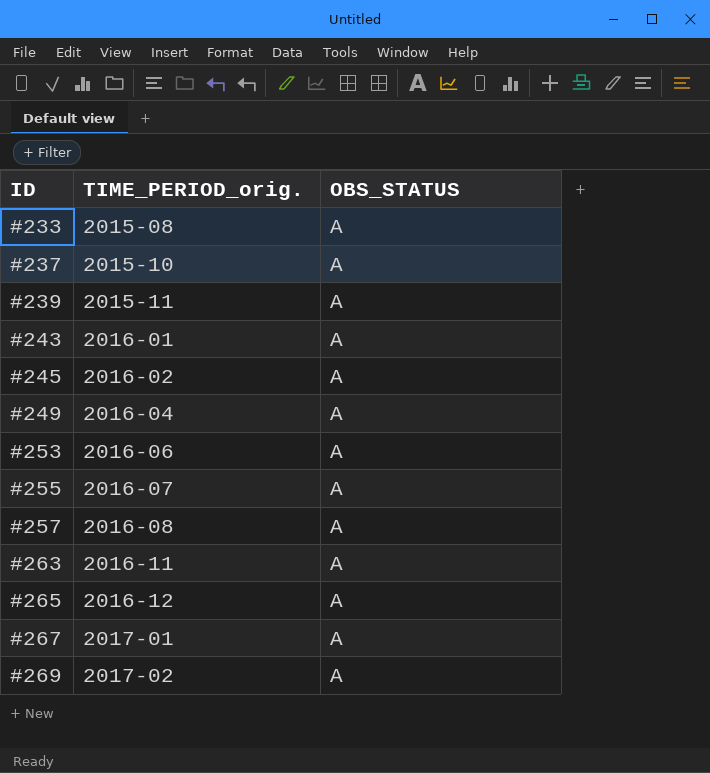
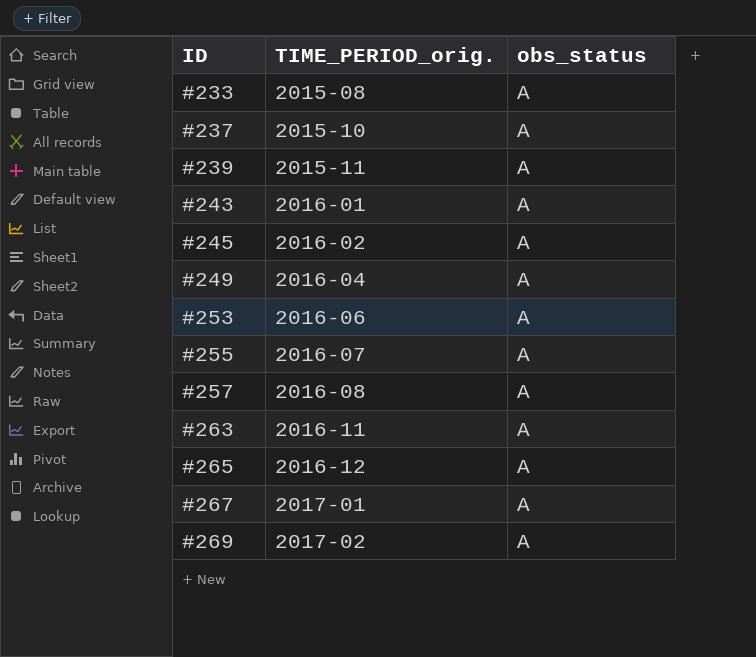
column name: OBS_STATUS -> obs_status

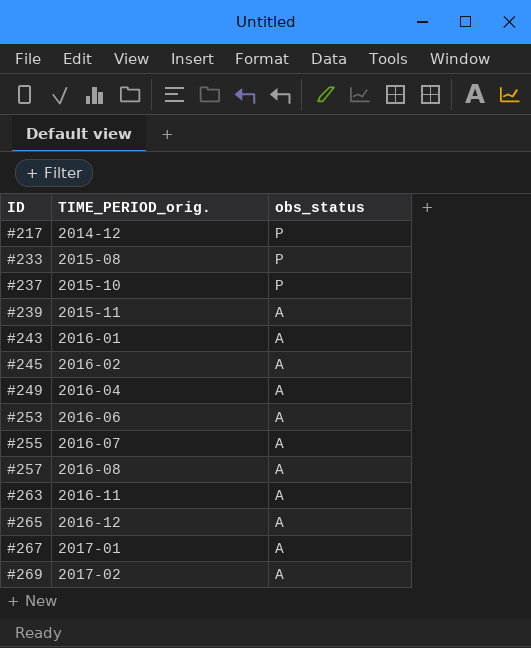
row #217: none -> 2014-12 | P
#233 | obs_status: A -> P
#237 | obs_status: A -> P

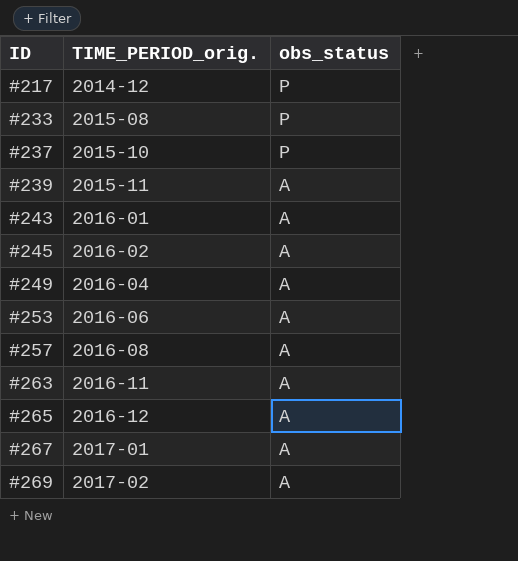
row #255: 2016-07 | A -> none

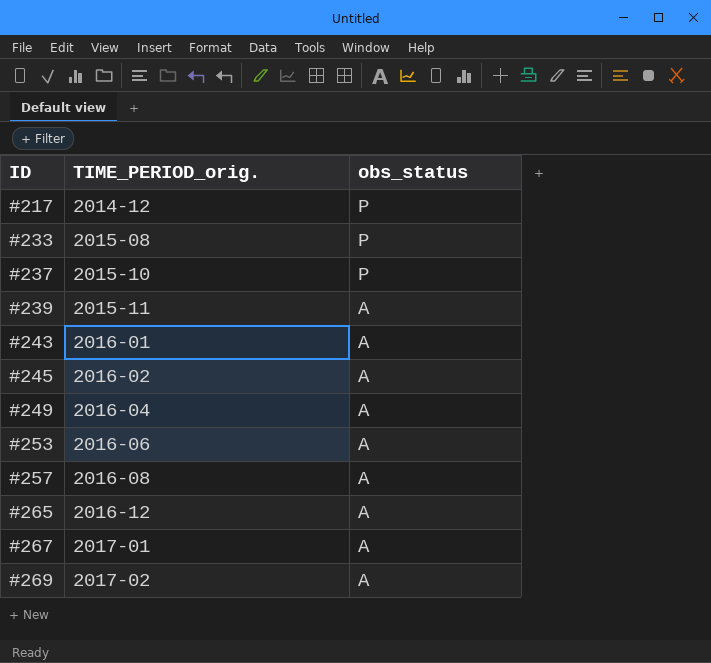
row #263: 2016-11 | A -> none

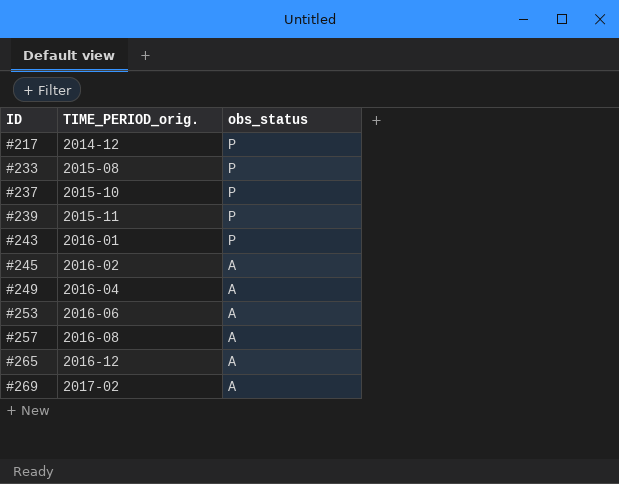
row #267: 2017-01 | A -> none
#239 | obs_status: A -> P
#243 | obs_status: A -> P

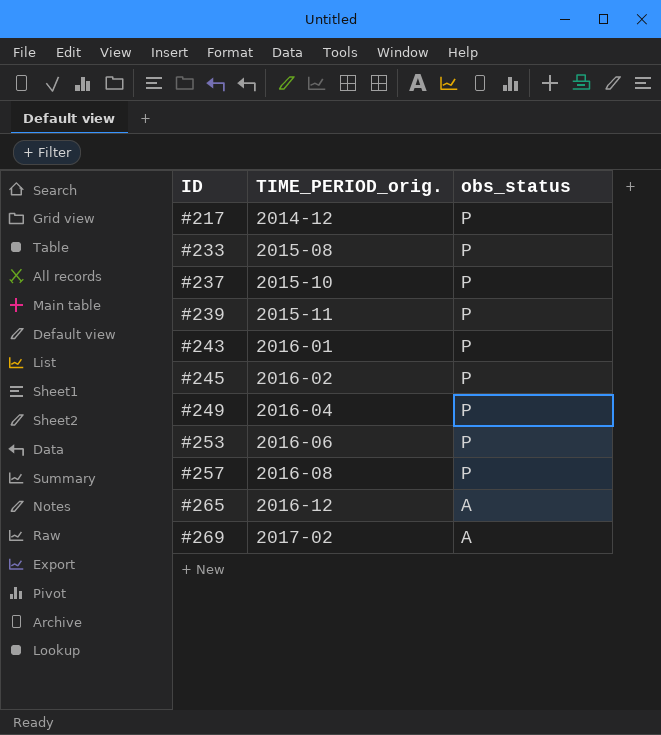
#245 | obs_status: A -> P
#249 | obs_status: A -> P
#253 | obs_status: A -> P
#257 | obs_status: A -> P

